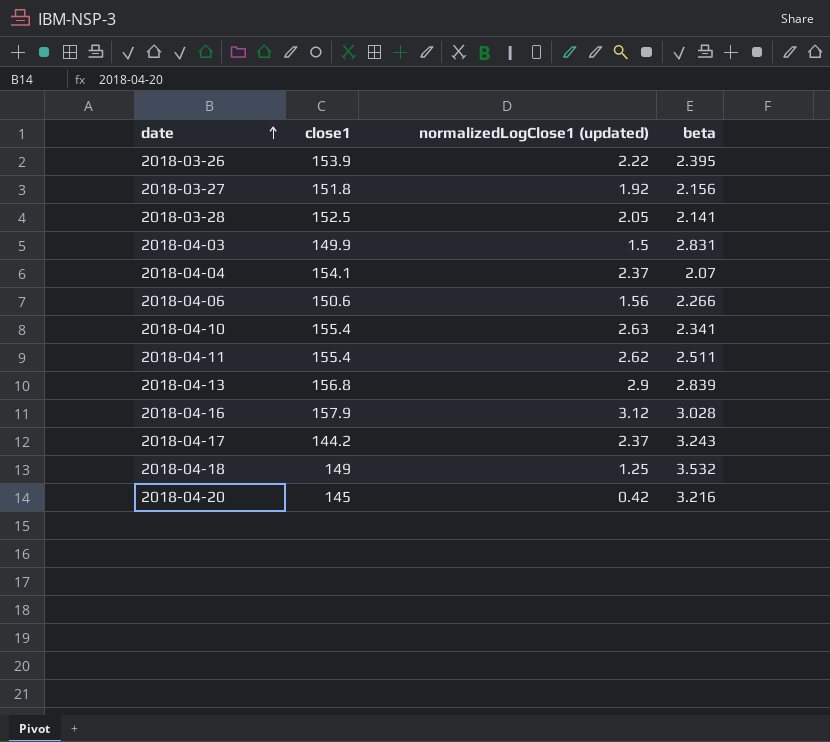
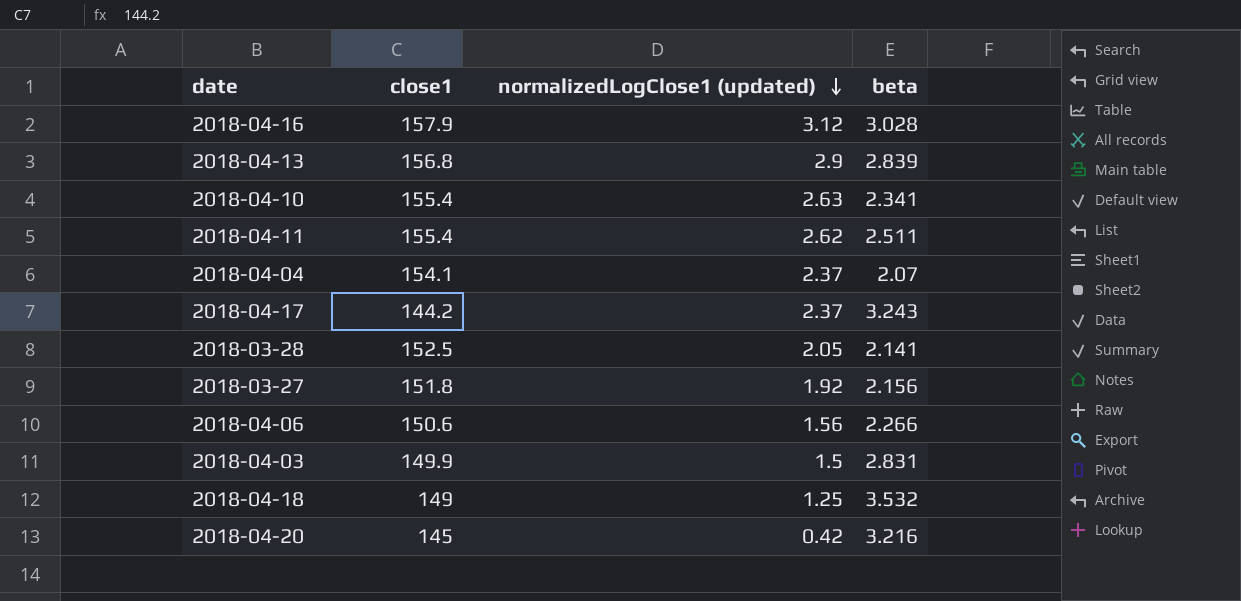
row order: date ascending -> normalizedLogClose1 (updated) descending
row 2018-03-26: 153.9 | 2.22 | 2.395 -> none

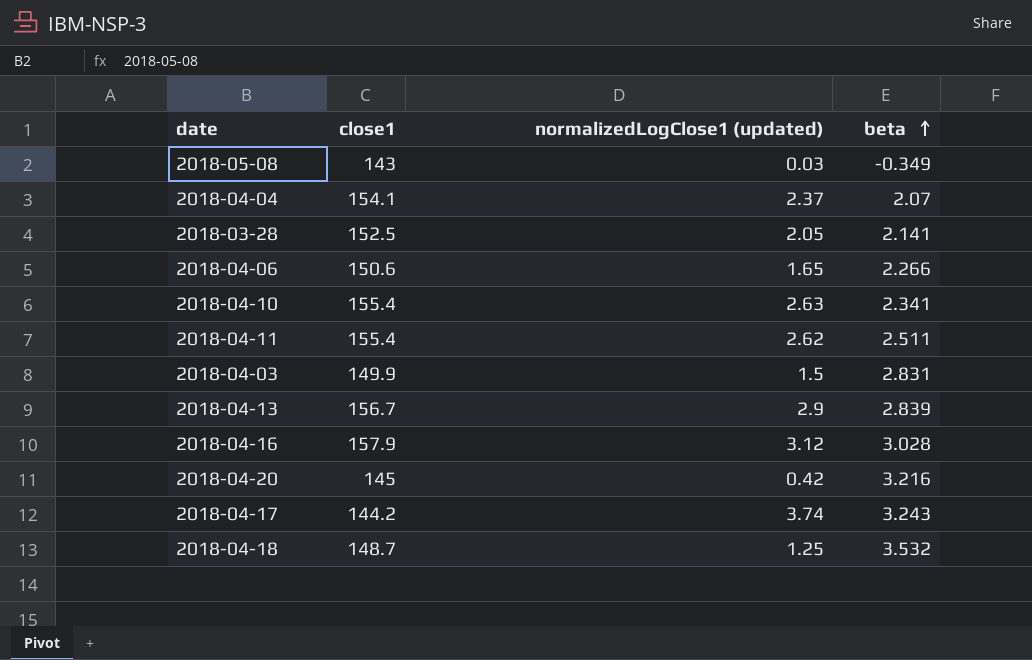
row order: normalizedLogClose1 (updated) descending -> beta ascending
row 2018-03-27: 151.8 | 1.92 | 2.156 -> none
row 2018-05-08: none -> 143 | 0.03 | -0.349
2018-04-06 | normalizedLogClose1 (updated): 1.56 -> 1.65
2018-04-13 | close1: 156.8 -> 156.7
2018-04-17 | normalizedLogClose1 (updated): 2.37 -> 3.74
2018-04-18 | close1: 149 -> 148.7

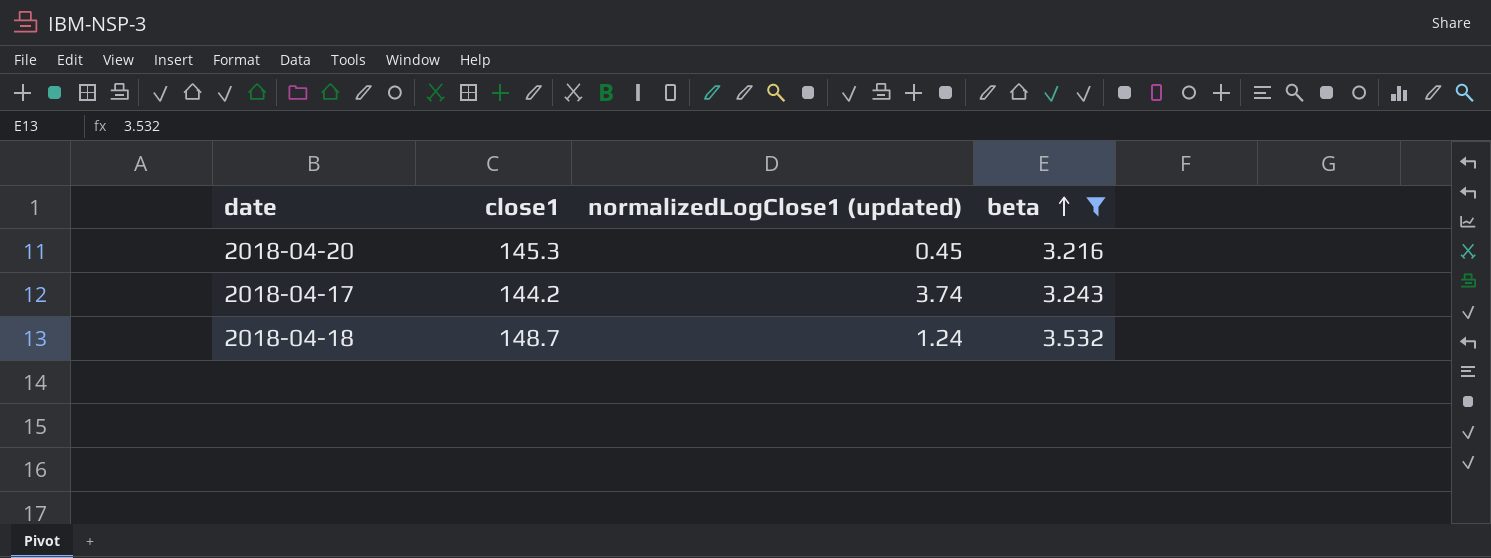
filter: none -> beta >= 3.216
2018-04-20 | close1: 145 -> 145.3
2018-04-20 | normalizedLogClose1 (updated): 0.42 -> 0.45
2018-04-18 | normalizedLogClose1 (updated): 1.25 -> 1.24

